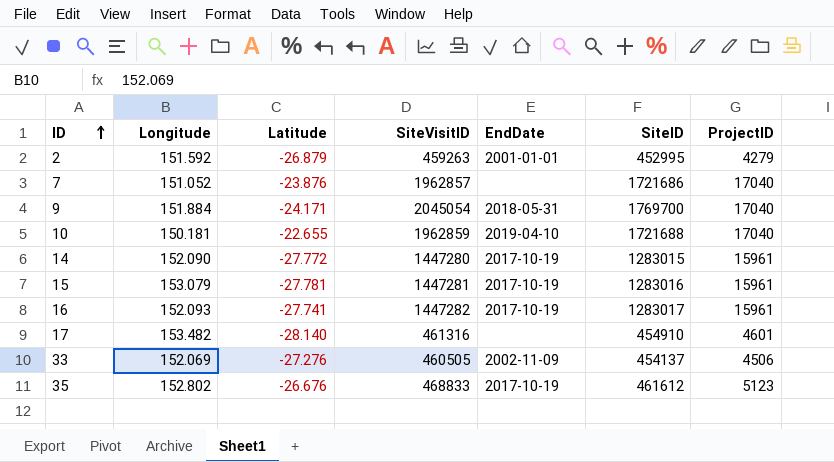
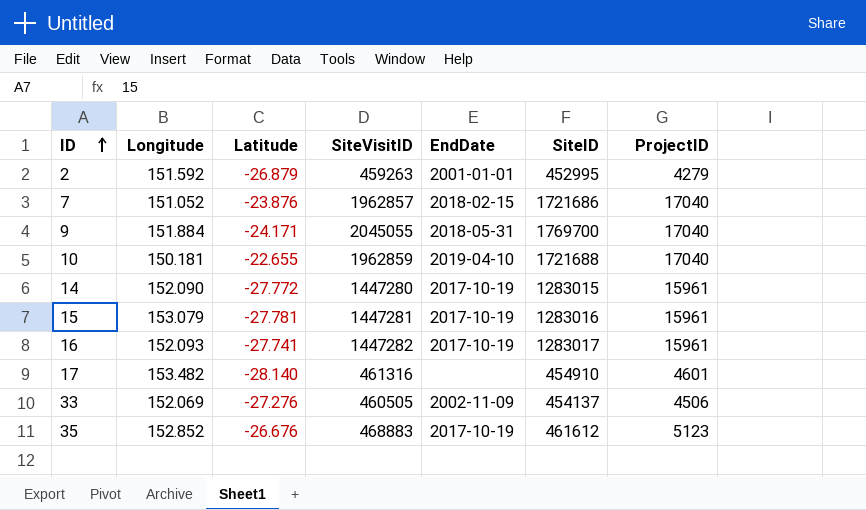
7 | EndDate: none -> 2018-02-15
9 | SiteVisitID: 2045054 -> 2045055
35 | Longitude: 152.802 -> 152.852
35 | SiteVisitID: 468833 -> 468883

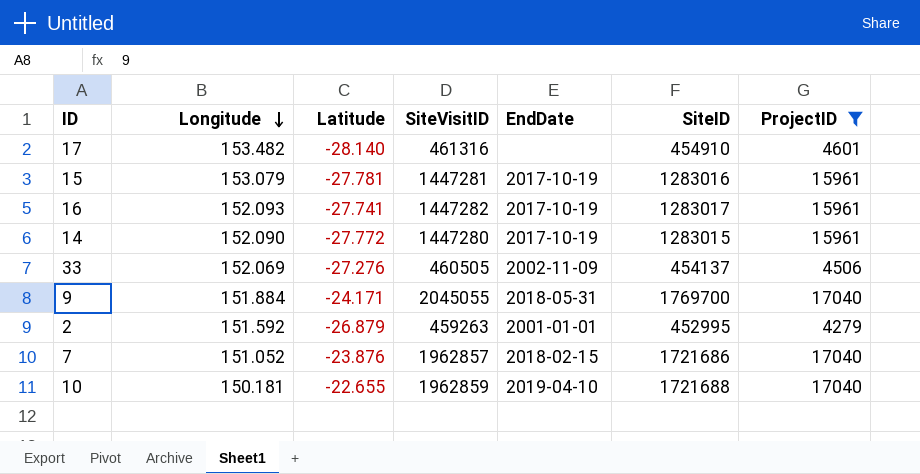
filter: none -> ProjectID != 5123
row order: ID ascending -> Longitude descending

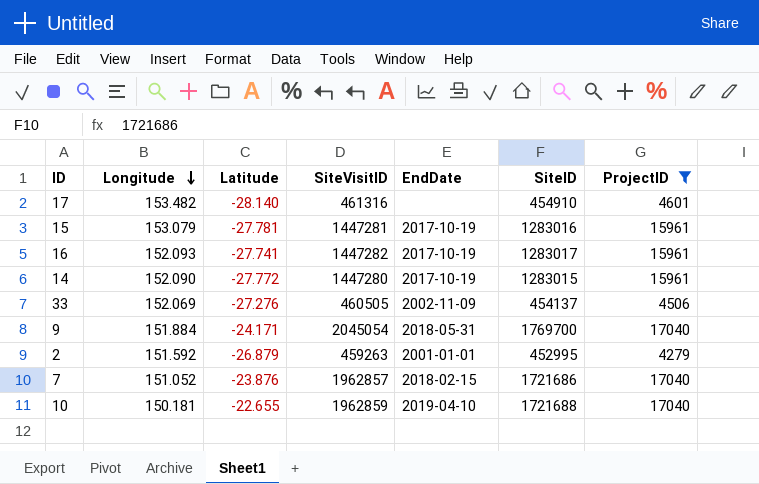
9 | SiteVisitID: 2045055 -> 2045054

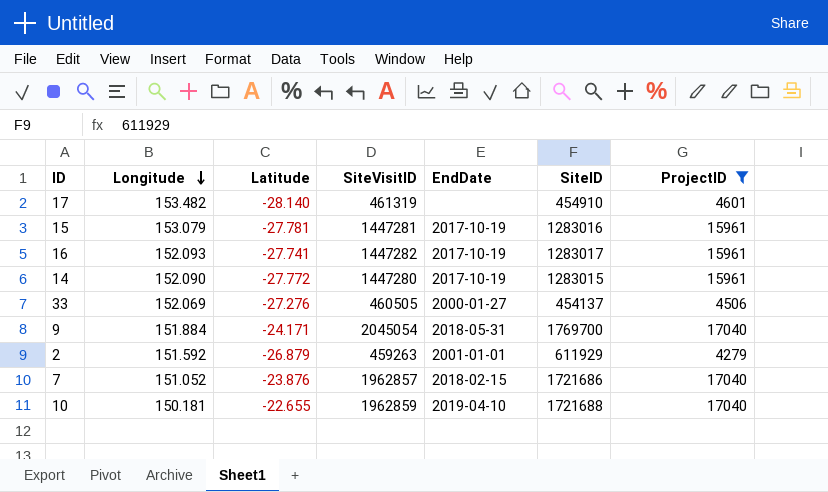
17 | SiteVisitID: 461316 -> 461319
33 | EndDate: 2002-11-09 -> 2000-01-27
2 | SiteID: 452995 -> 611929

